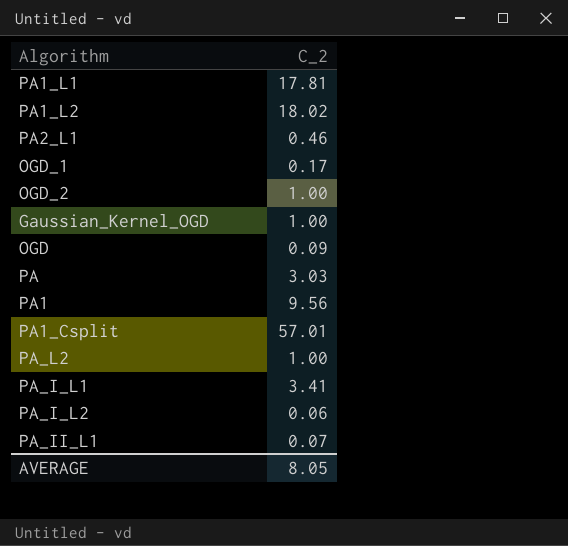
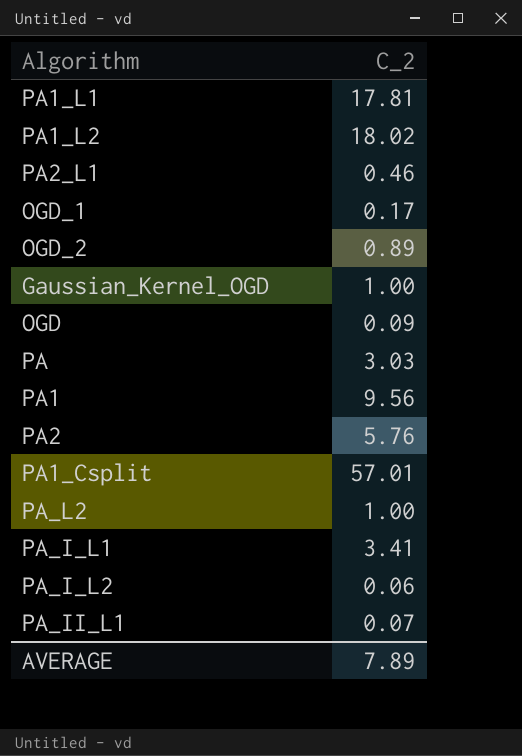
OGD_2 | C_2: 1.00 -> 0.89
row PA2: none -> 5.76
AVERAGE | C_2: 8.05 -> 7.89

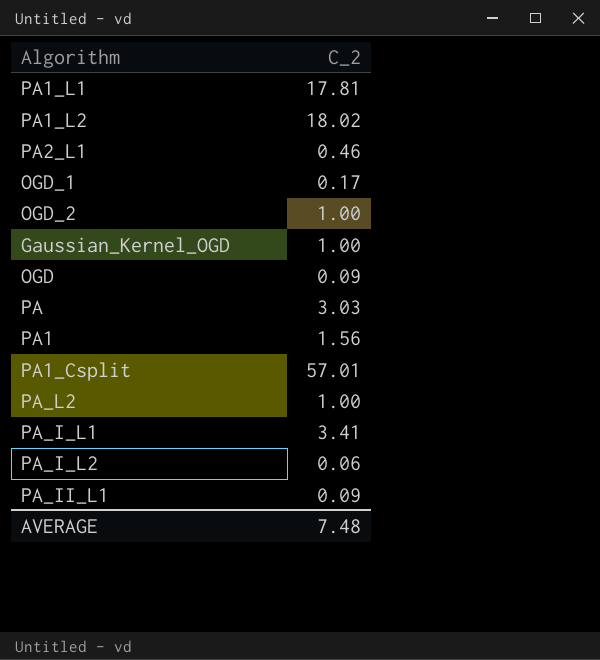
row PA2: 5.76 -> none
OGD_2 | C_2: 0.89 -> 1.00
PA1 | C_2: 9.56 -> 1.56
PA_II_L1 | C_2: 0.07 -> 0.09
AVERAGE | C_2: 7.89 -> 7.48

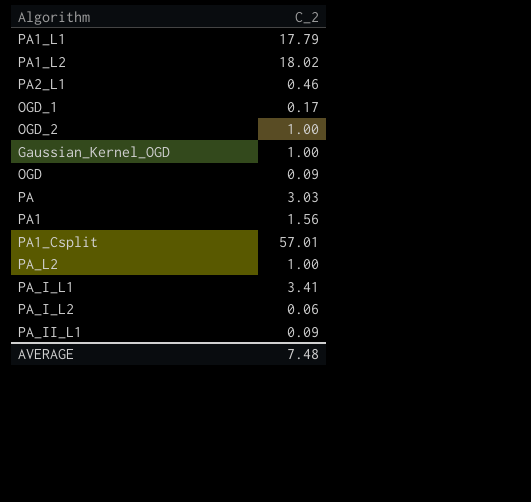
PA1_L1 | C_2: 17.81 -> 17.79

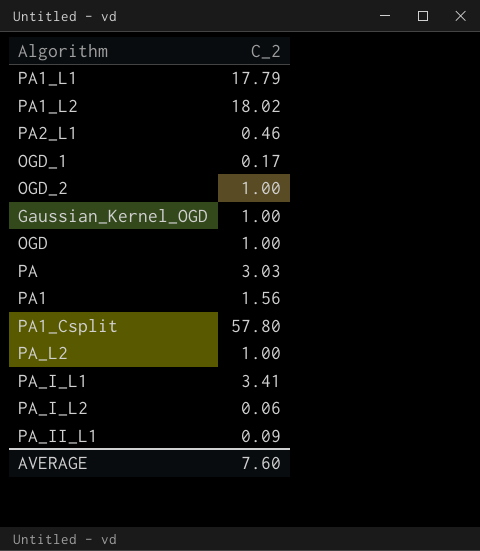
OGD | C_2: 0.09 -> 1.00
PA1_Csplit | C_2: 57.01 -> 57.80
AVERAGE | C_2: 7.48 -> 7.60

